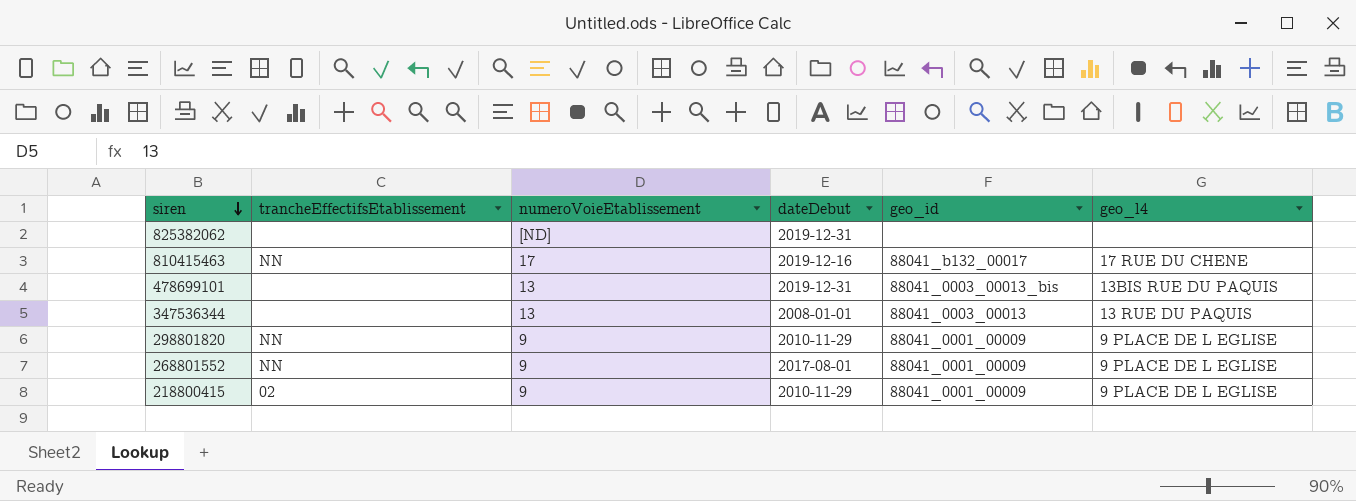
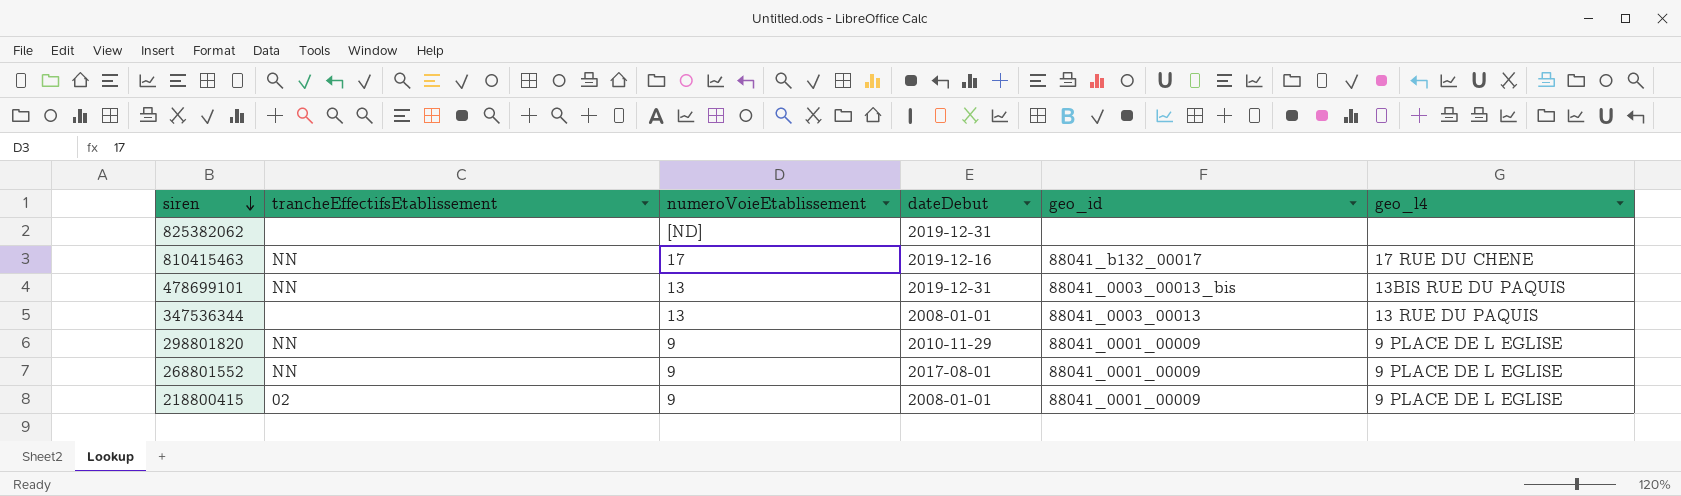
478699101 | trancheEffectifsEtablissement: none -> NN
218800415 | dateDebut: 2010-11-29 -> 2008-01-01

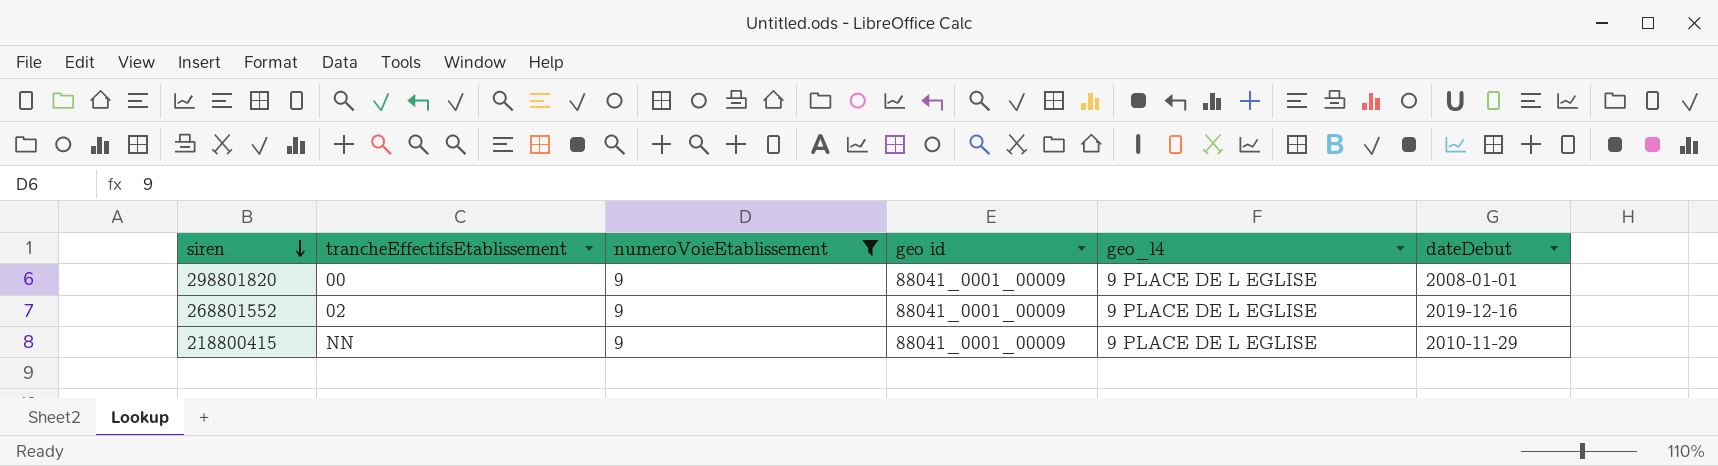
filter: none -> numeroVoieEtablissement = 9
column name: geo_id -> geo id
column dateDebut | position: 4 -> 6
298801820 | trancheEffectifsEtablissement: NN -> 00
298801820 | dateDebut: 2010-11-29 -> 2008-01-01
268801552 | trancheEffectifsEtablissement: NN -> 02
268801552 | dateDebut: 2017-08-01 -> 2019-12-16
218800415 | trancheEffectifsEtablissement: 02 -> NN
218800415 | dateDebut: 2008-01-01 -> 2010-11-29

